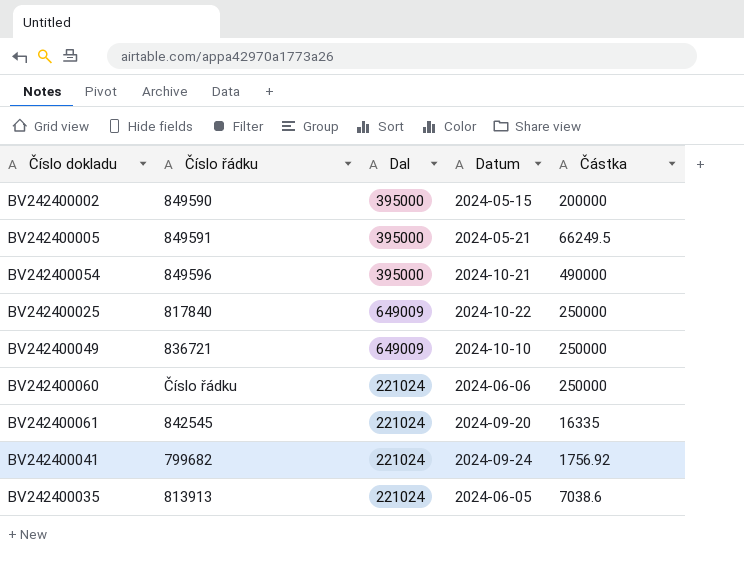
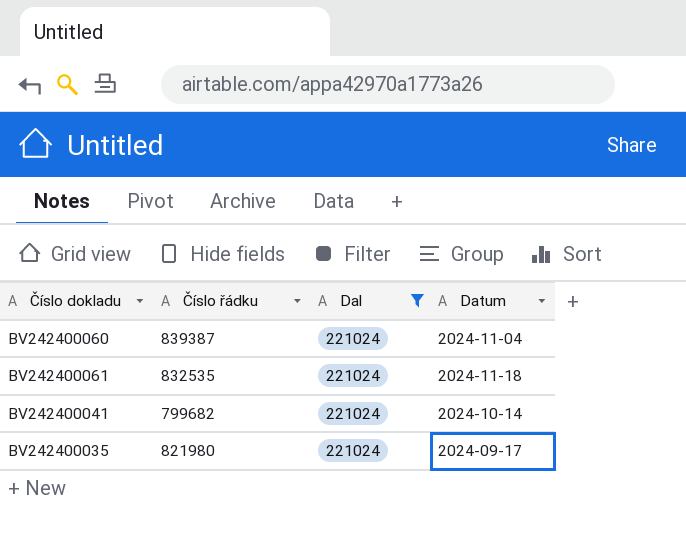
filter: none -> Dal = 221024
column Částka | position: 5 -> none
BV242400060 | Číslo řádku: Číslo řádku -> 839387
BV242400060 | Datum: 2024-06-06 -> 2024-11-04
BV242400061 | Číslo řádku: 842545 -> 832535
BV242400061 | Datum: 2024-09-20 -> 2024-11-18
BV242400041 | Datum: 2024-09-24 -> 2024-10-14
BV242400035 | Číslo řádku: 813913 -> 821980
BV242400035 | Datum: 2024-06-05 -> 2024-09-17

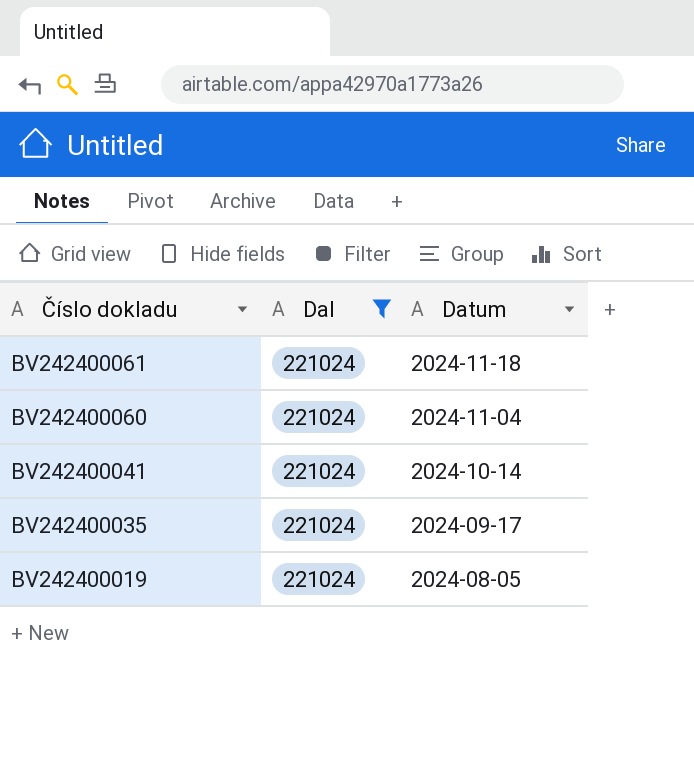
row order: none -> Číslo dokladu descending
column Číslo řádku | position: 2 -> none
row BV242400019: none -> 221024 | 2024-08-05

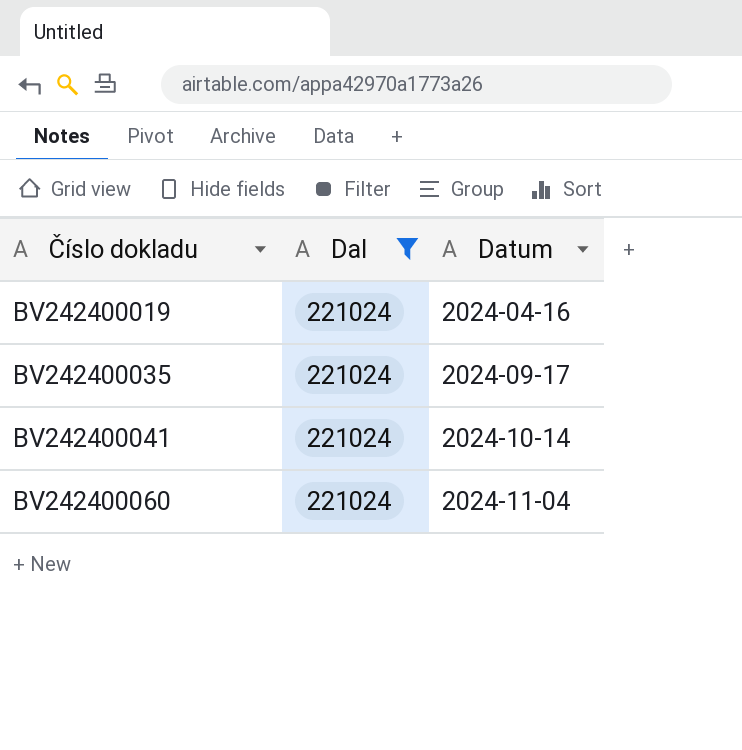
row order: Číslo dokladu descending -> Číslo dokladu ascending
row BV242400061: 221024 | 2024-11-18 -> none
BV242400019 | Datum: 2024-08-05 -> 2024-04-16

